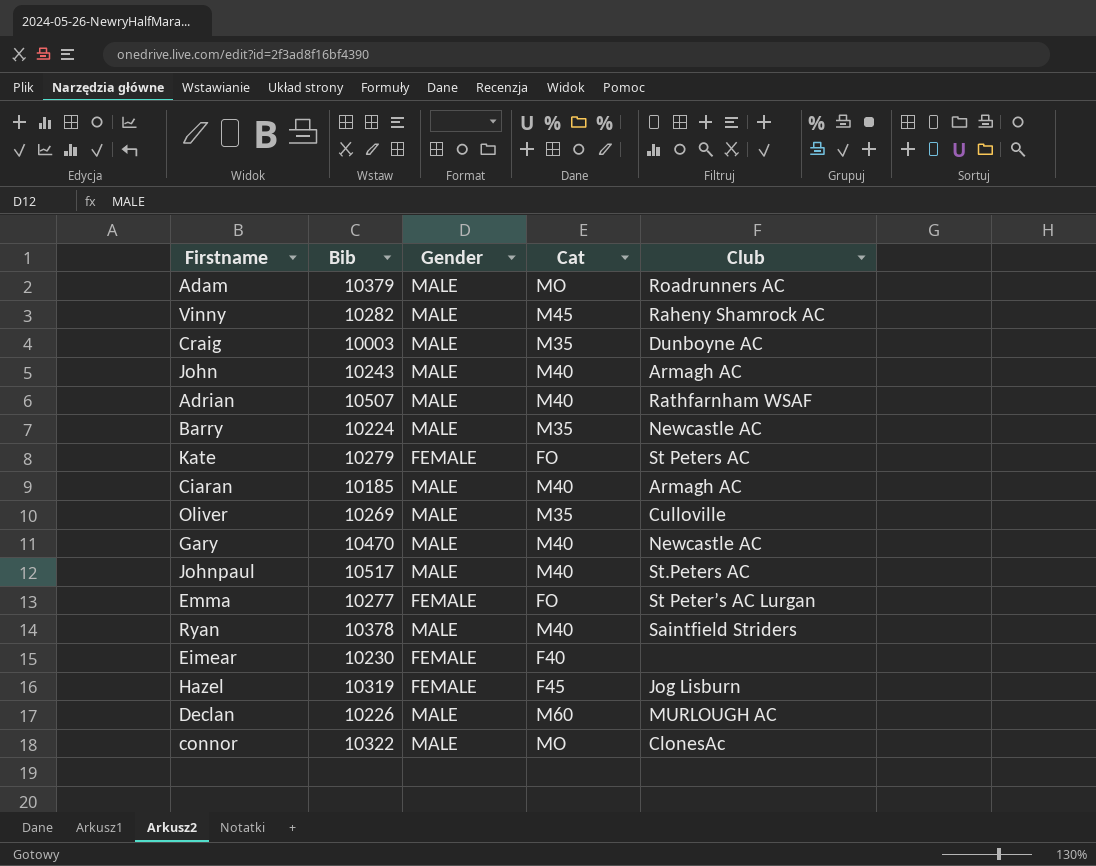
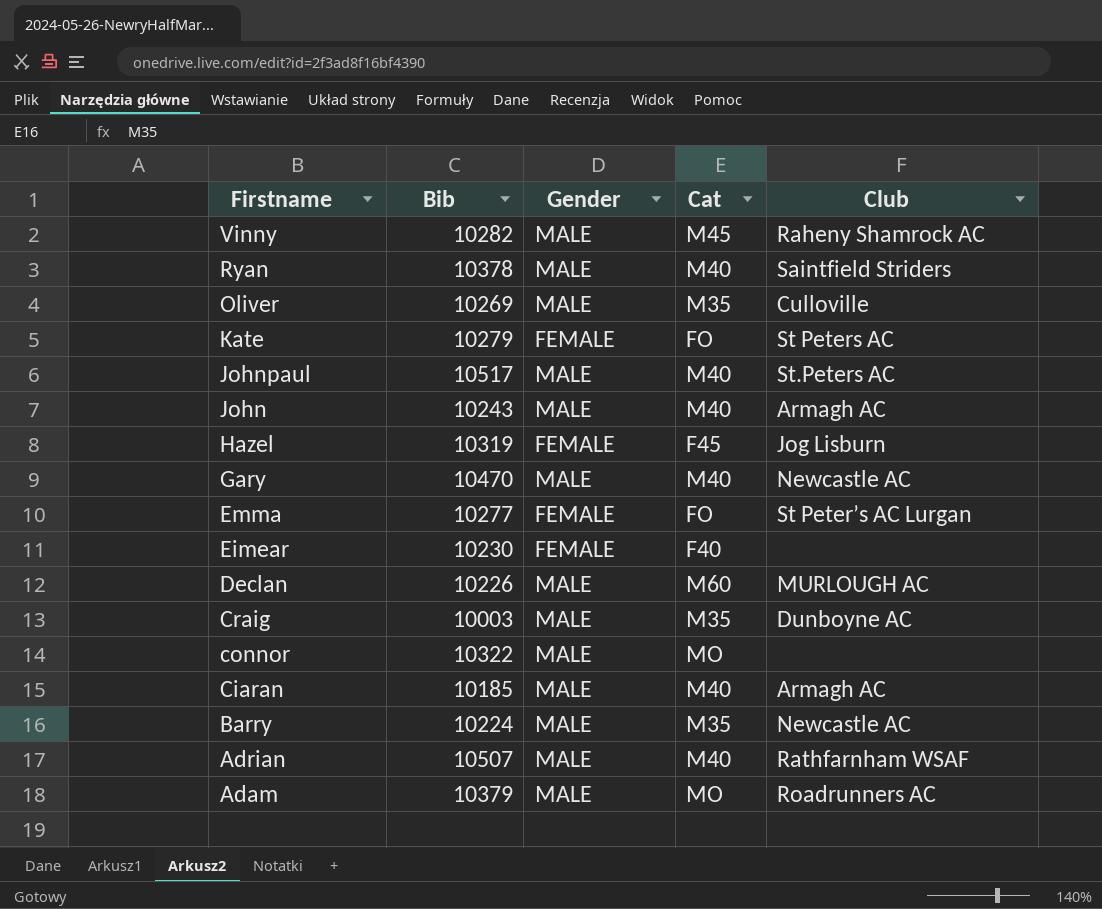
row order: none -> Firstname descending
connor | Club: ClonesAc -> none

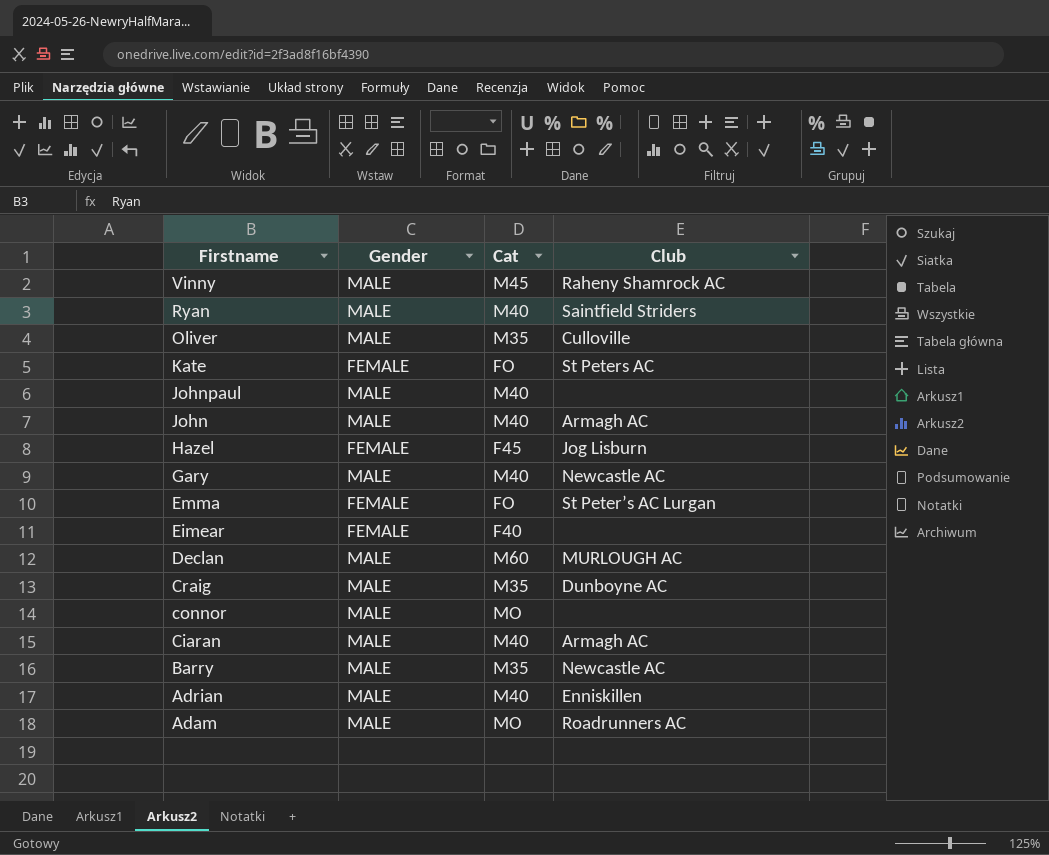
column Bib | position: 2 -> none
Johnpaul | Club: St.Peters AC -> none
Adrian | Club: Rathfarnham WSAF -> Enniskillen

